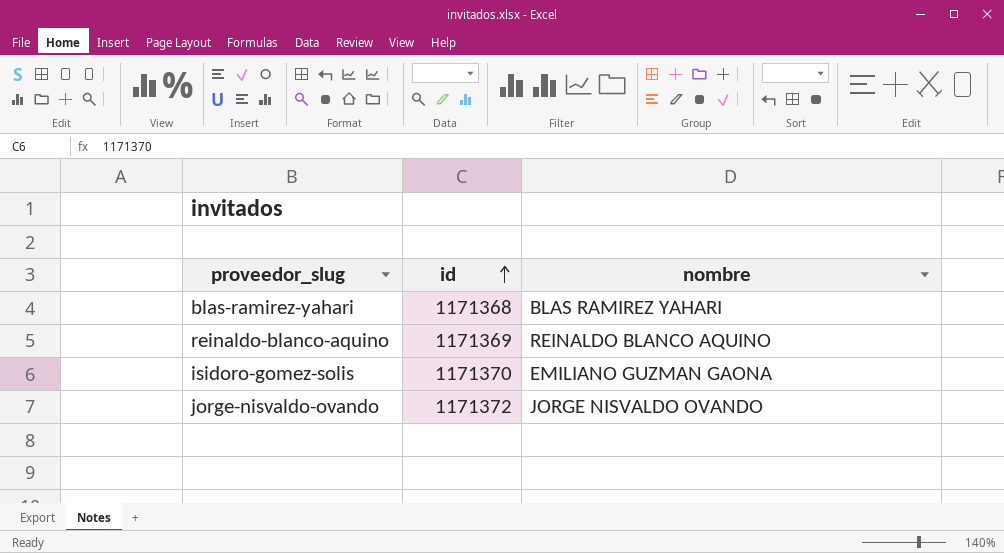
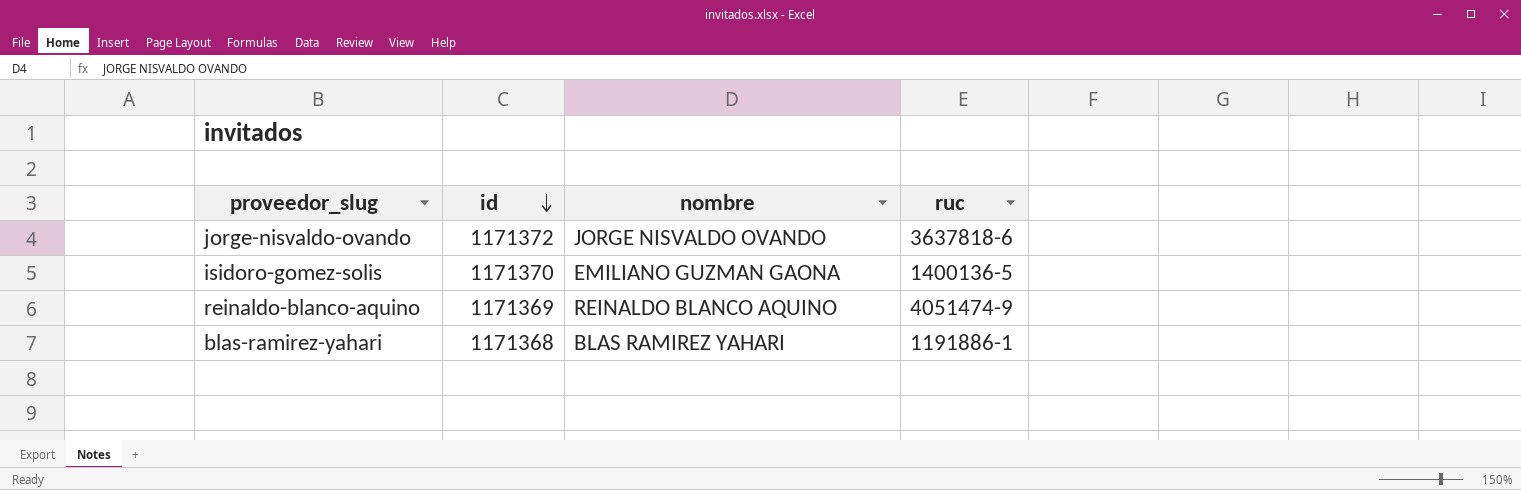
row order: id ascending -> id descending
column ruc | position: none -> 4

